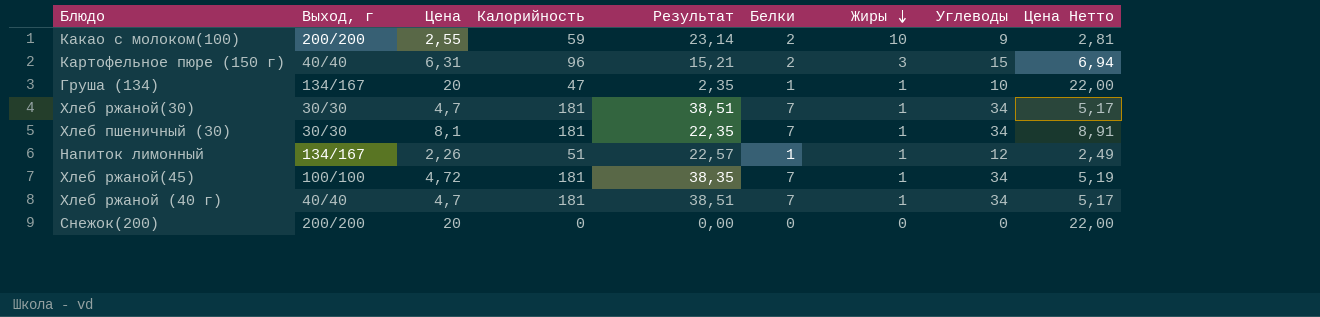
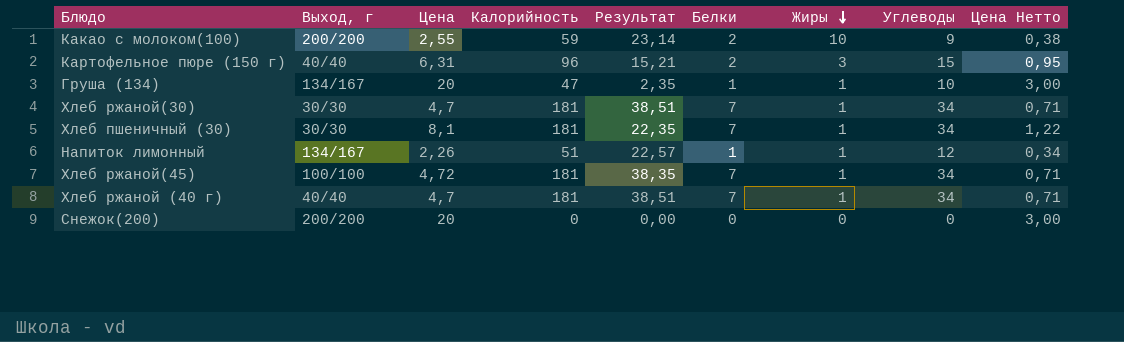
column Цена Нетто | formula: [Цена] * 1,1 -> [Цена] * 0,15

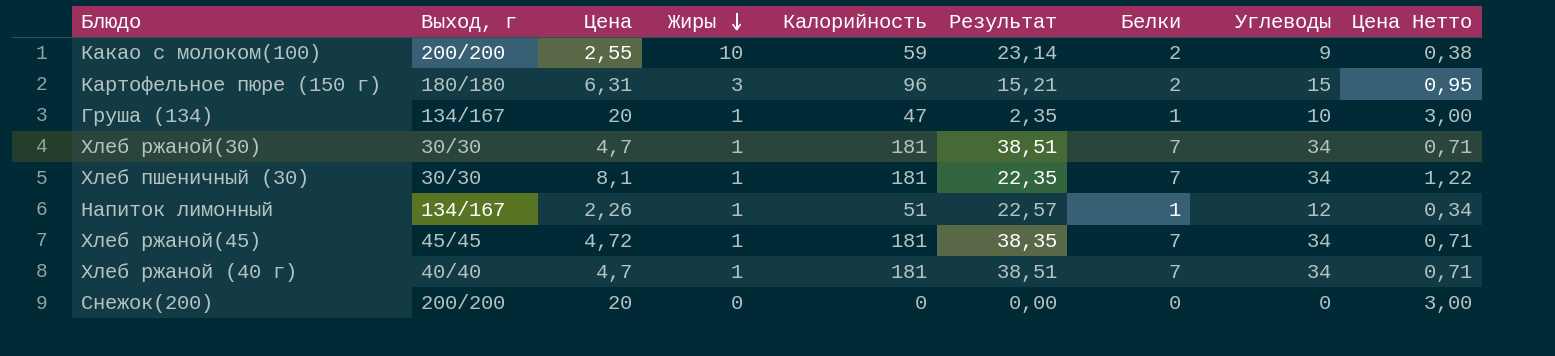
column Жиры | position: 7 -> 4
Картофельное пюре (150 г) | Выход, г: 40/40 -> 180/180
Хлеб ржаной(45) | Выход, г: 100/100 -> 45/45

